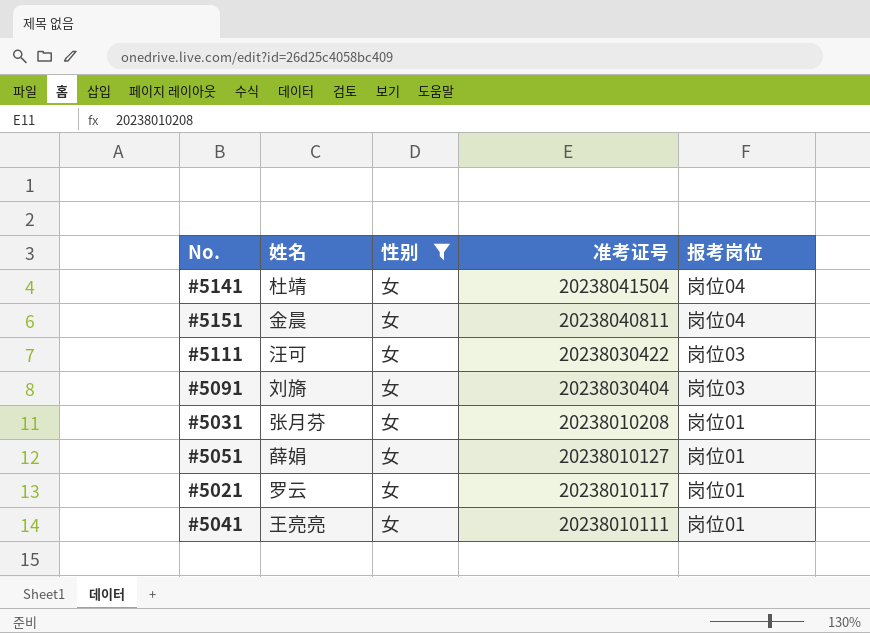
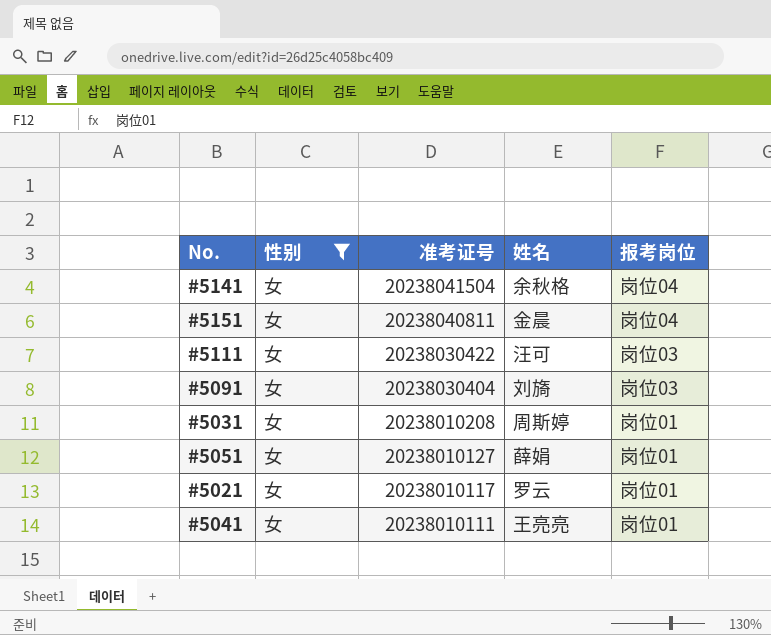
column 姓名 | position: 2 -> 4
#5141 | 姓名: 杜靖 -> 余秋格
#5031 | 姓名: 张月芬 -> 周斯婷

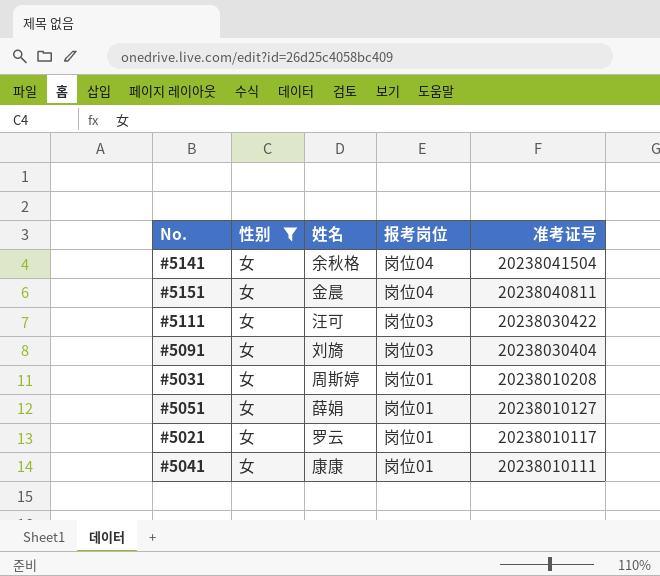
column 准考证号 | position: 3 -> 5
#5041 | 姓名: 王亮亮 -> 康康

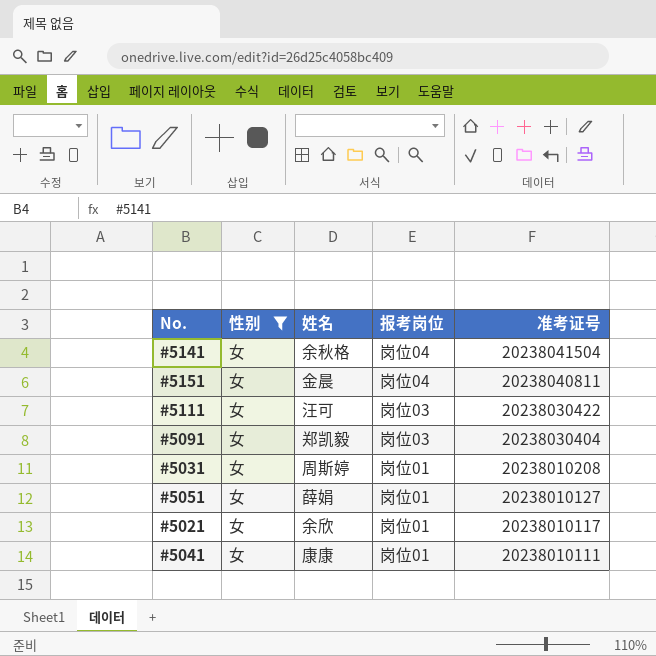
#5091 | 姓名: 刘旖 -> 郑凯毅
#5021 | 姓名: 罗云 -> 余欣

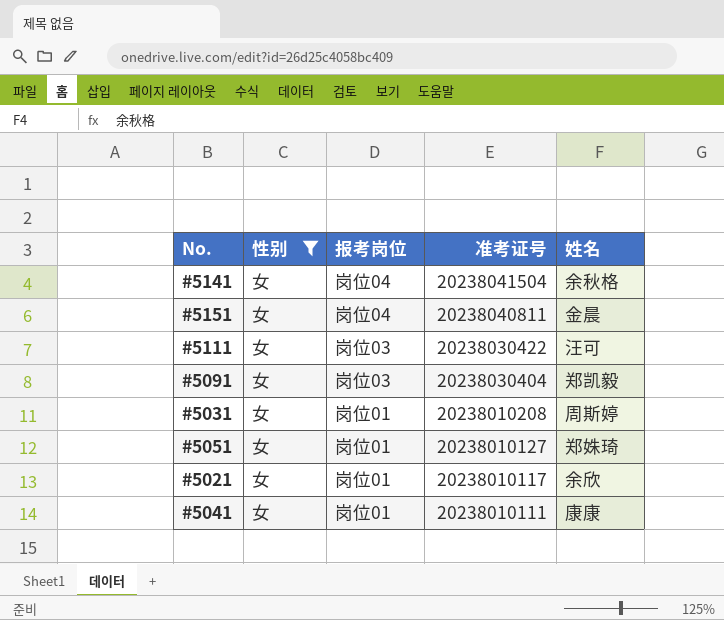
column 姓名 | position: 3 -> 5
#5051 | 姓名: 薛娟 -> 郑姝琦

